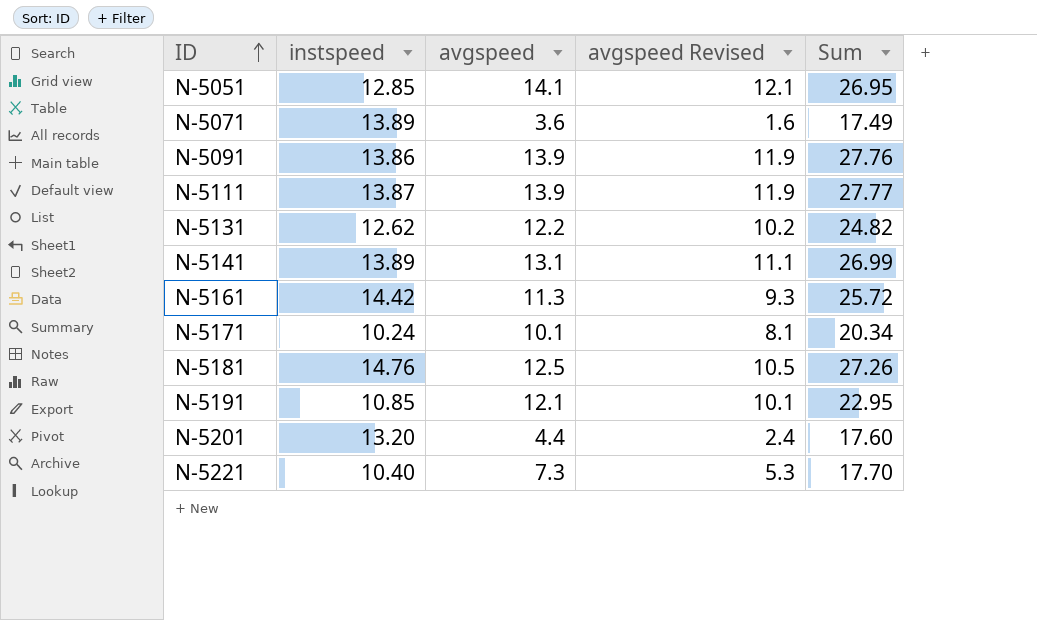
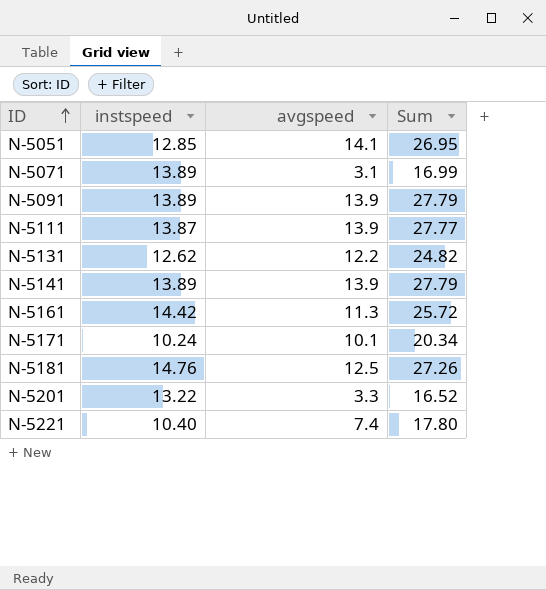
column avgspeed Revised | formula: [avgspeed] - 2 -> none
row N-5191: 10.85 | 12.1 | 10.1 | 22.95 -> none
N-5071 | avgspeed: 3.6 -> 3.1
N-5071 | Sum: 17.49 -> 16.99
N-5091 | instspeed: 13.86 -> 13.89
N-5091 | Sum: 27.76 -> 27.79
N-5141 | avgspeed: 13.1 -> 13.9
N-5141 | Sum: 26.99 -> 27.79
N-5201 | instspeed: 13.20 -> 13.22
N-5201 | avgspeed: 4.4 -> 3.3
N-5201 | Sum: 17.60 -> 16.52
N-5221 | avgspeed: 7.3 -> 7.4
N-5221 | Sum: 17.70 -> 17.80

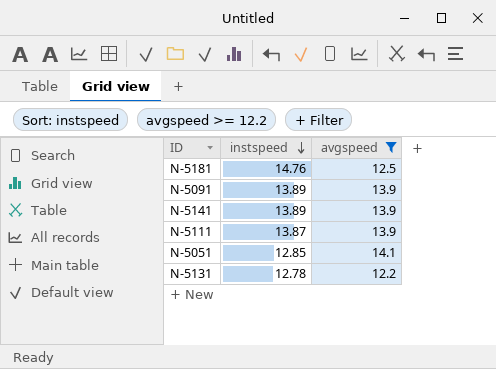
filter: none -> avgspeed >= 12.2
row order: ID ascending -> instspeed descending
column Sum | formula: [instspeed] + [avgspeed] -> none
N-5131 | instspeed: 12.62 -> 12.78

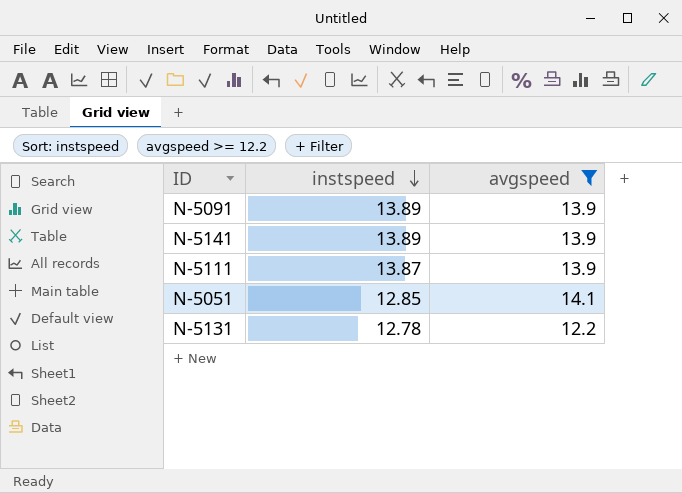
row N-5181: 14.76 | 12.5 -> none

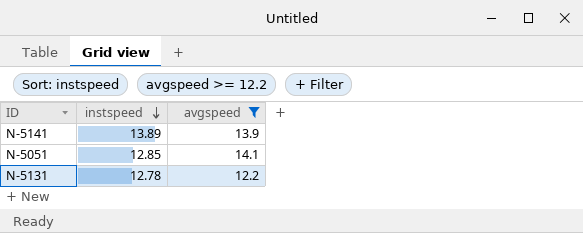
row N-5091: 13.89 | 13.9 -> none
row N-5111: 13.87 | 13.9 -> none

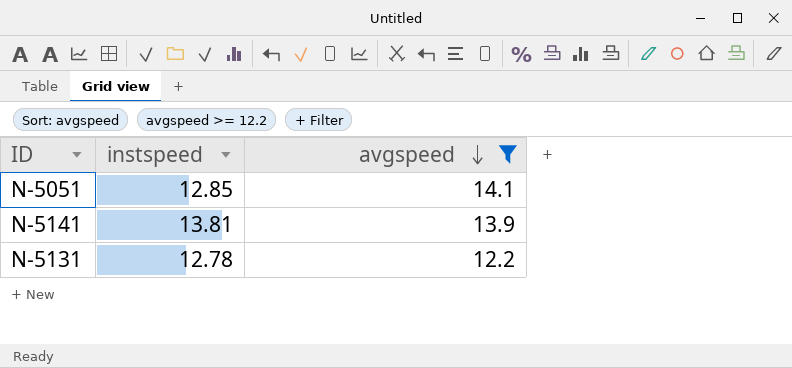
row order: instspeed descending -> avgspeed descending
N-5141 | instspeed: 13.89 -> 13.81

